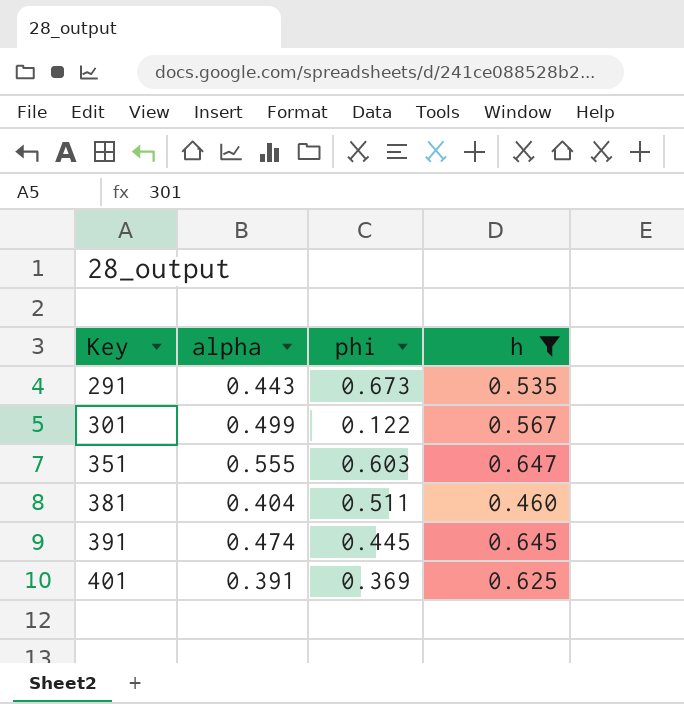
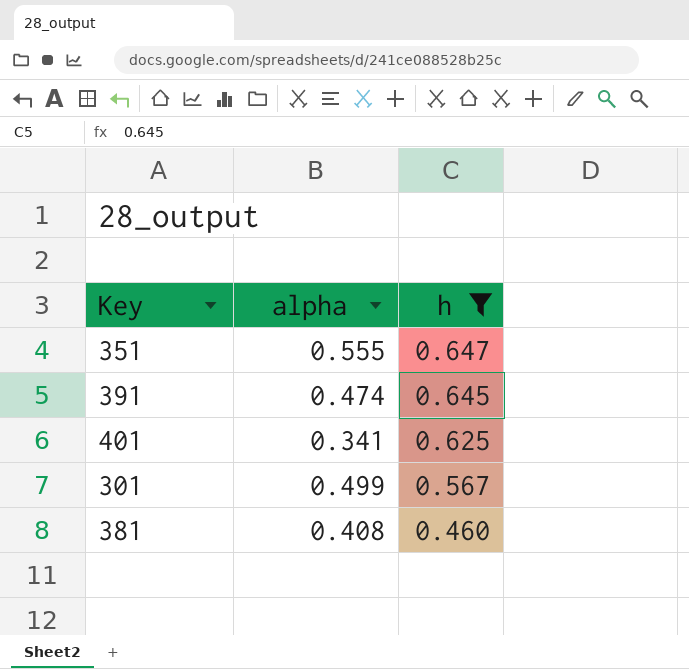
row order: Key ascending -> h descending
column phi | position: 3 -> none
row 291: 0.443 | 0.673 | 0.535 -> none
401 | alpha: 0.391 -> 0.341
381 | alpha: 0.404 -> 0.408

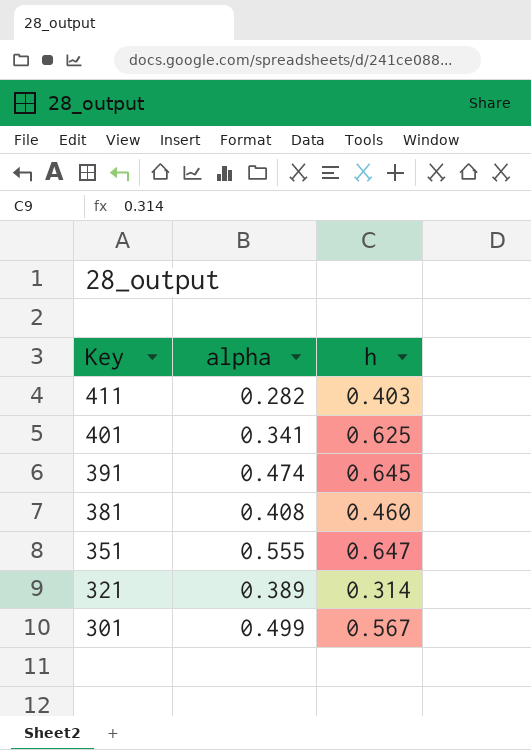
filter: h >= 0.460 -> none
row order: h descending -> Key descending

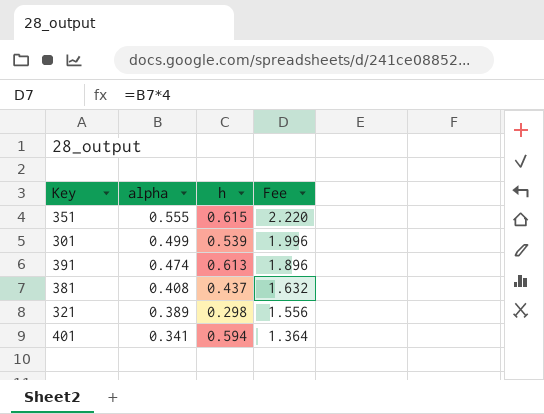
row order: Key descending -> alpha descending
column Fee | formula: none -> [alpha] * 4
row 411: 0.282 | 0.403 -> none
351 | h: 0.647 -> 0.615
301 | h: 0.567 -> 0.539
391 | h: 0.645 -> 0.613
381 | h: 0.460 -> 0.437
321 | h: 0.314 -> 0.298
401 | h: 0.625 -> 0.594

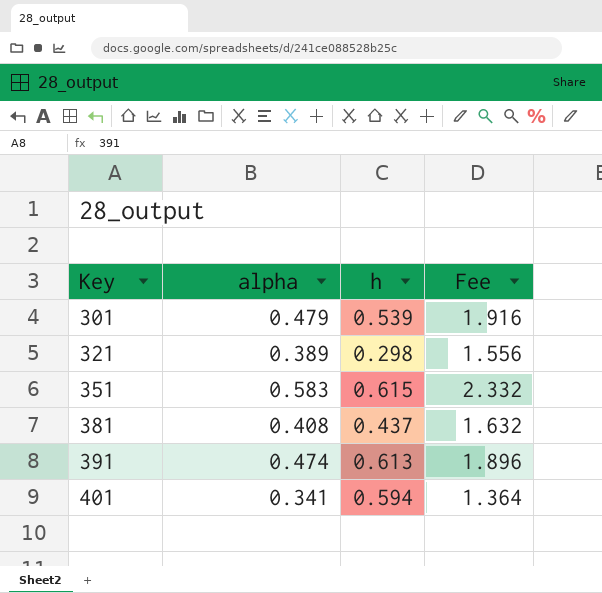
row order: alpha descending -> Key ascending
301 | alpha: 0.499 -> 0.479
301 | Fee: 1.996 -> 1.916
351 | alpha: 0.555 -> 0.583
351 | Fee: 2.220 -> 2.332

